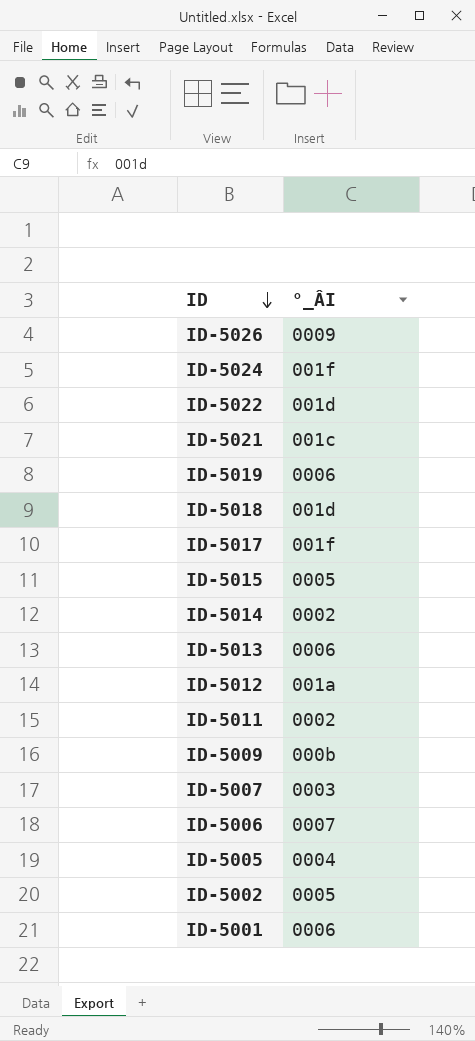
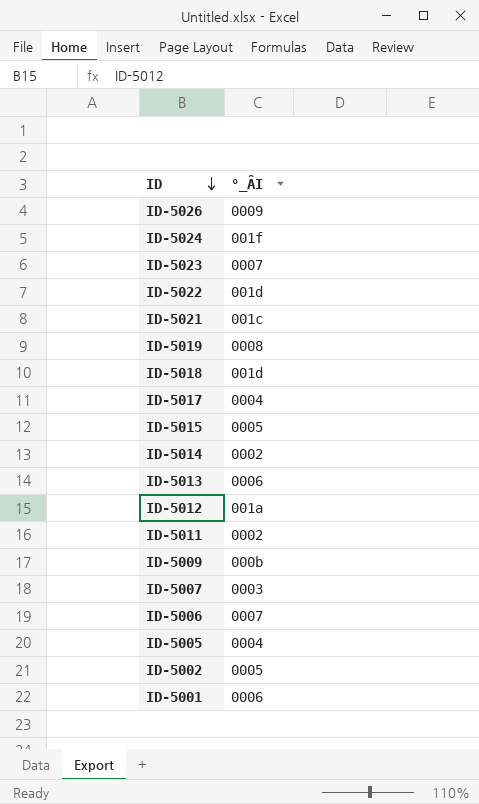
row ID-5023: none -> 0007
ID-5019 | °_ÂI: 0006 -> 0008
ID-5017 | °_ÂI: 001f -> 0004

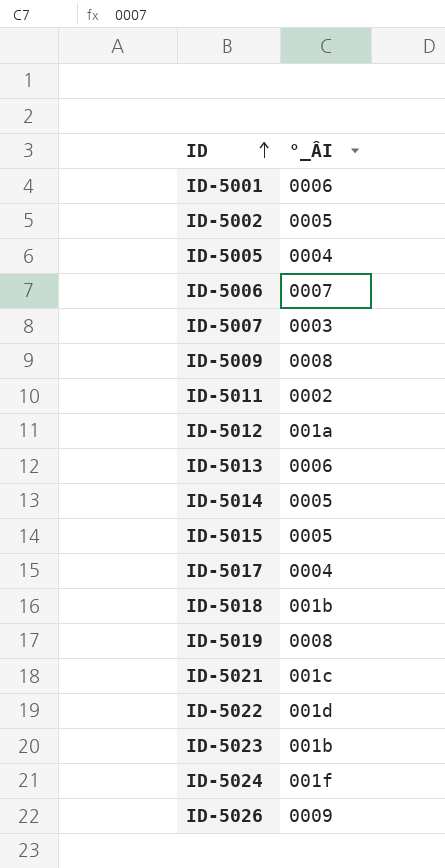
row order: ID descending -> ID ascending
ID-5009 | °_ÂI: 000b -> 0008
ID-5014 | °_ÂI: 0002 -> 0005
ID-5018 | °_ÂI: 001d -> 001b
ID-5023 | °_ÂI: 0007 -> 001b

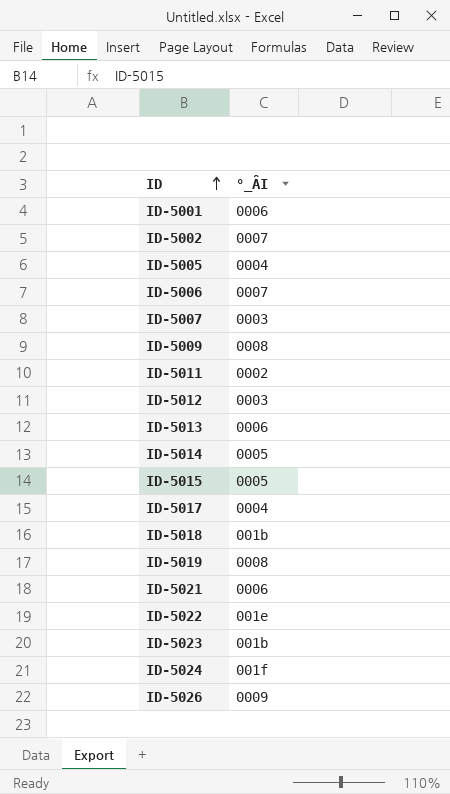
ID-5002 | °_ÂI: 0005 -> 0007
ID-5012 | °_ÂI: 001a -> 0003
ID-5021 | °_ÂI: 001c -> 0006
ID-5022 | °_ÂI: 001d -> 001e

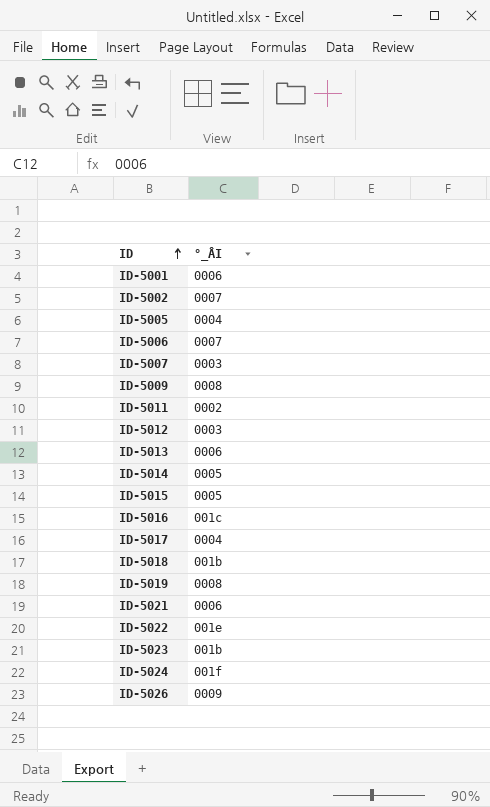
row ID-5016: none -> 001c

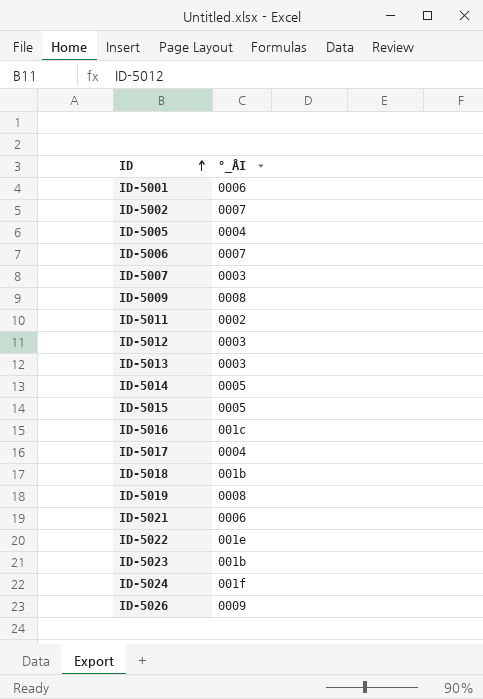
ID-5013 | °_ÂI: 0006 -> 0003

